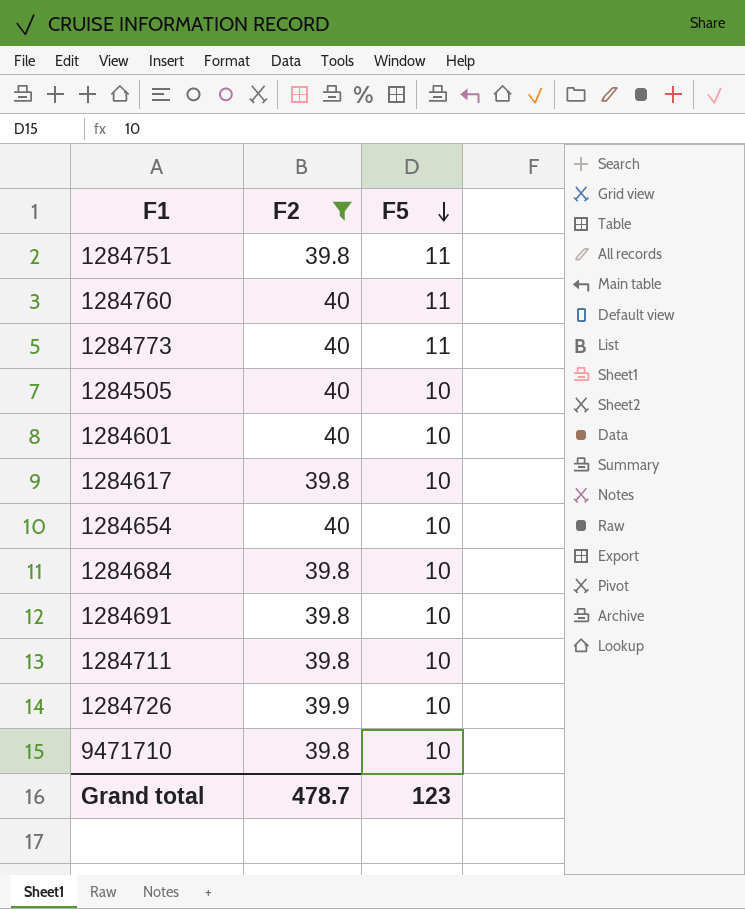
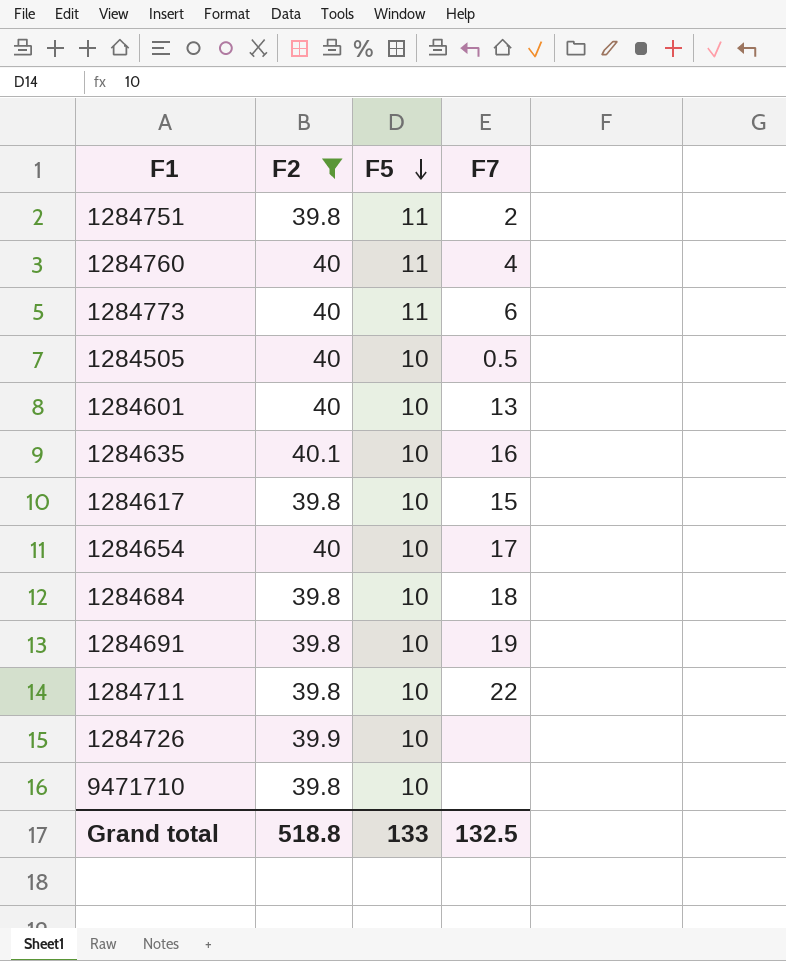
column F7 | position: none -> 4
row 1284635: none -> 40.1 | 10 | 16
Grand total | F2: 478.7 -> 518.8
Grand total | F5: 123 -> 133

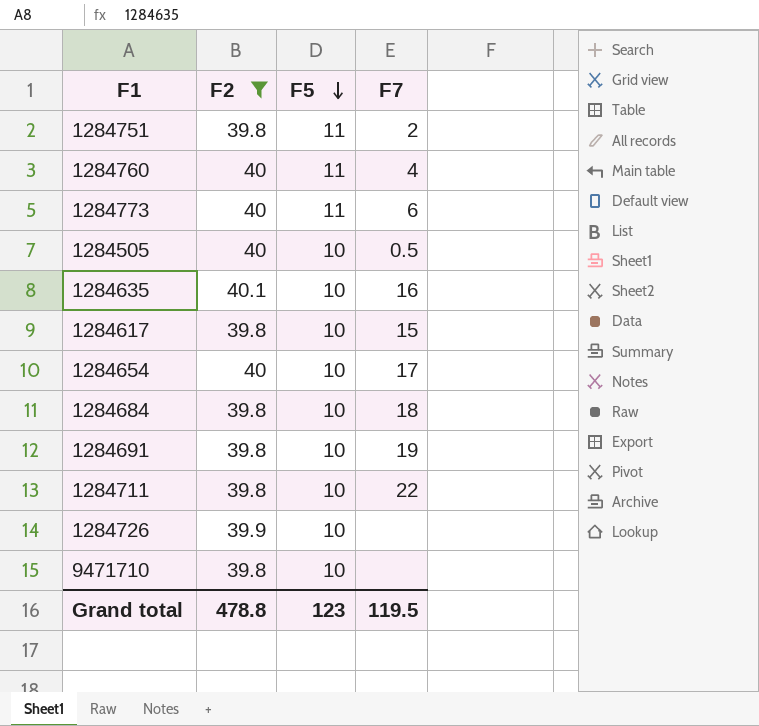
row 1284601: 40 | 10 | 13 -> none
Grand total | F2: 518.8 -> 478.8
Grand total | F5: 133 -> 123
Grand total | F7: 132.5 -> 119.5

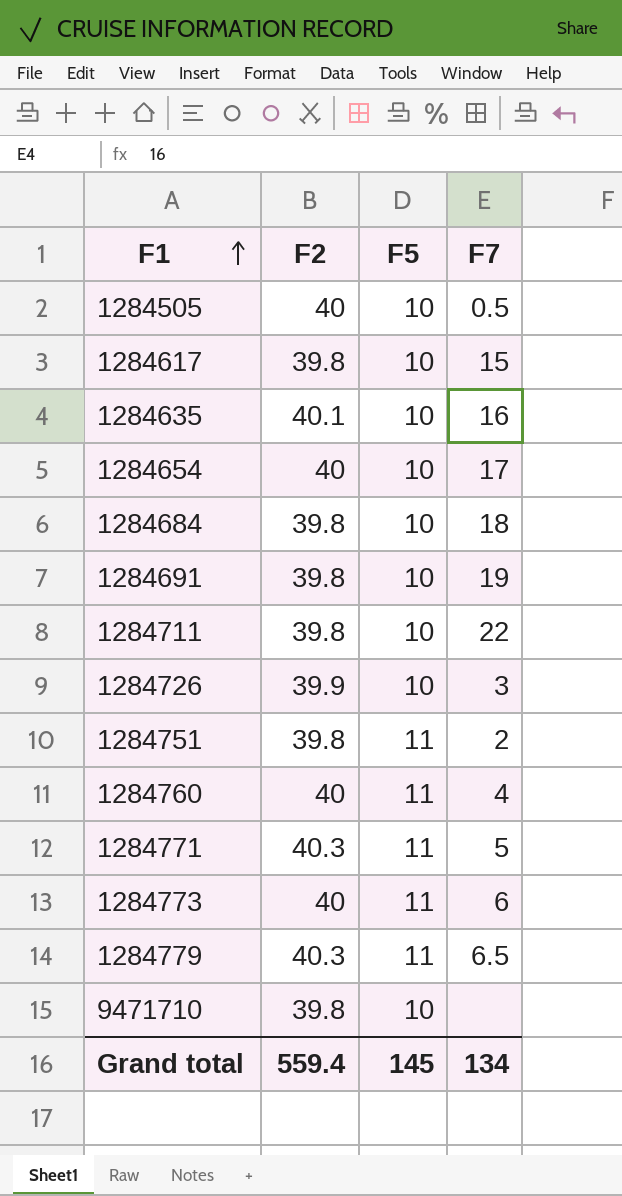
filter: F2 != 40.3 -> none
row order: F5 descending -> F1 ascending
1284726 | F7: none -> 3
Grand total | F2: 478.8 -> 559.4
Grand total | F5: 123 -> 145
Grand total | F7: 119.5 -> 134

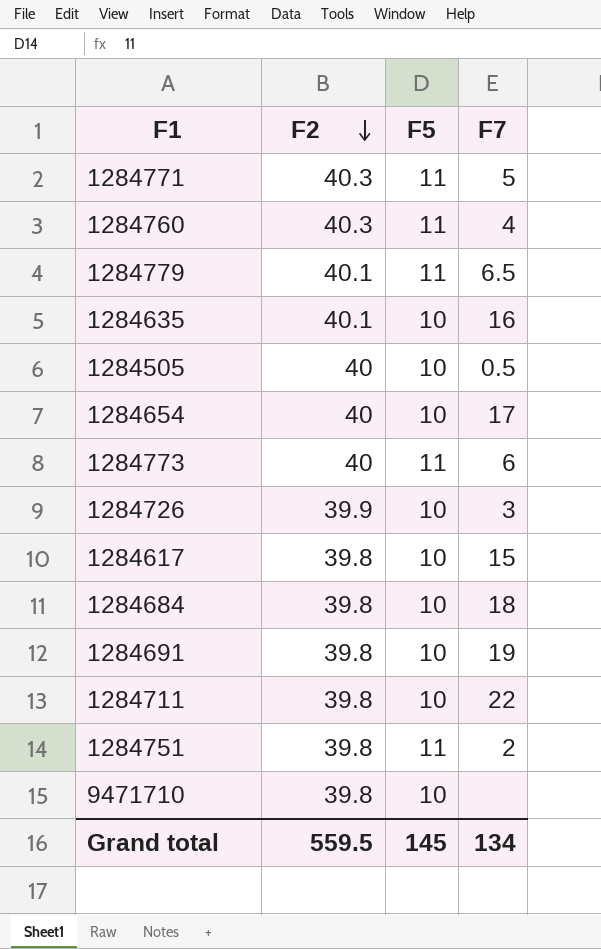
row order: F1 ascending -> F2 descending
1284760 | F2: 40 -> 40.3
1284779 | F2: 40.3 -> 40.1
Grand total | F2: 559.4 -> 559.5

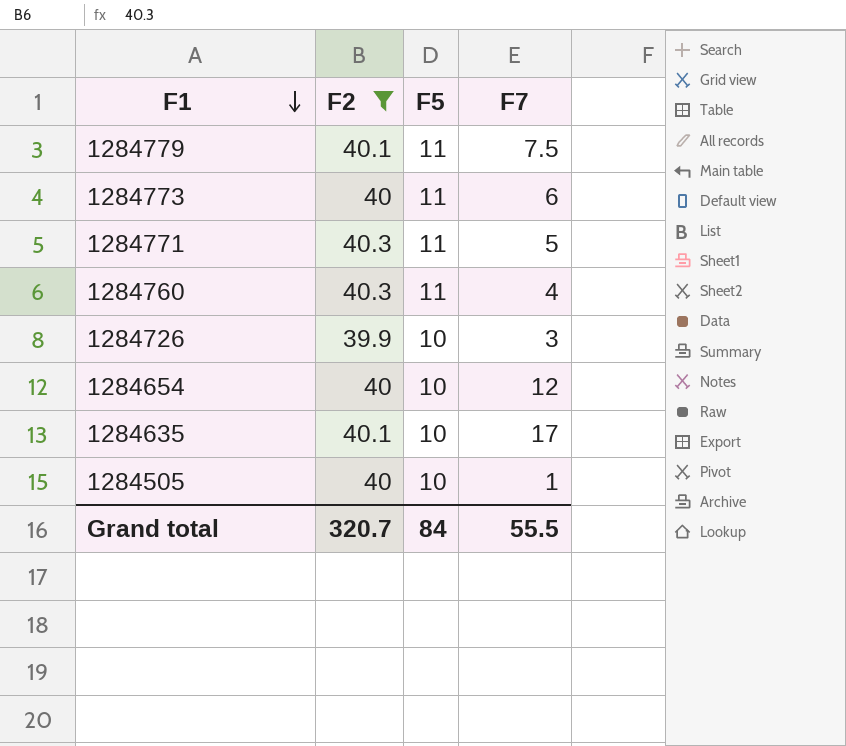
filter: none -> F2 != 39.8
row order: F2 descending -> F1 descending
1284779 | F7: 6.5 -> 7.5
1284654 | F7: 17 -> 12
1284635 | F7: 16 -> 17
1284505 | F7: 0.5 -> 1
Grand total | F2: 559.5 -> 320.7
Grand total | F5: 145 -> 84
Grand total | F7: 134 -> 55.5

